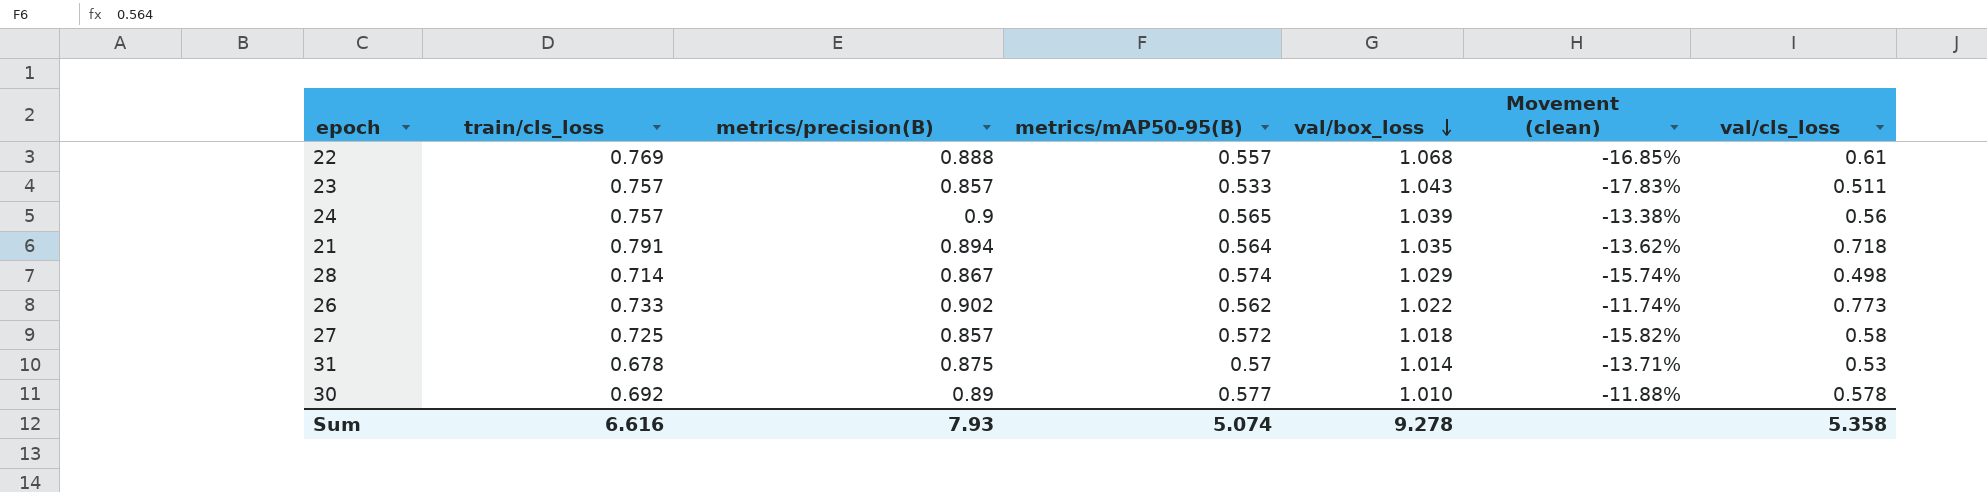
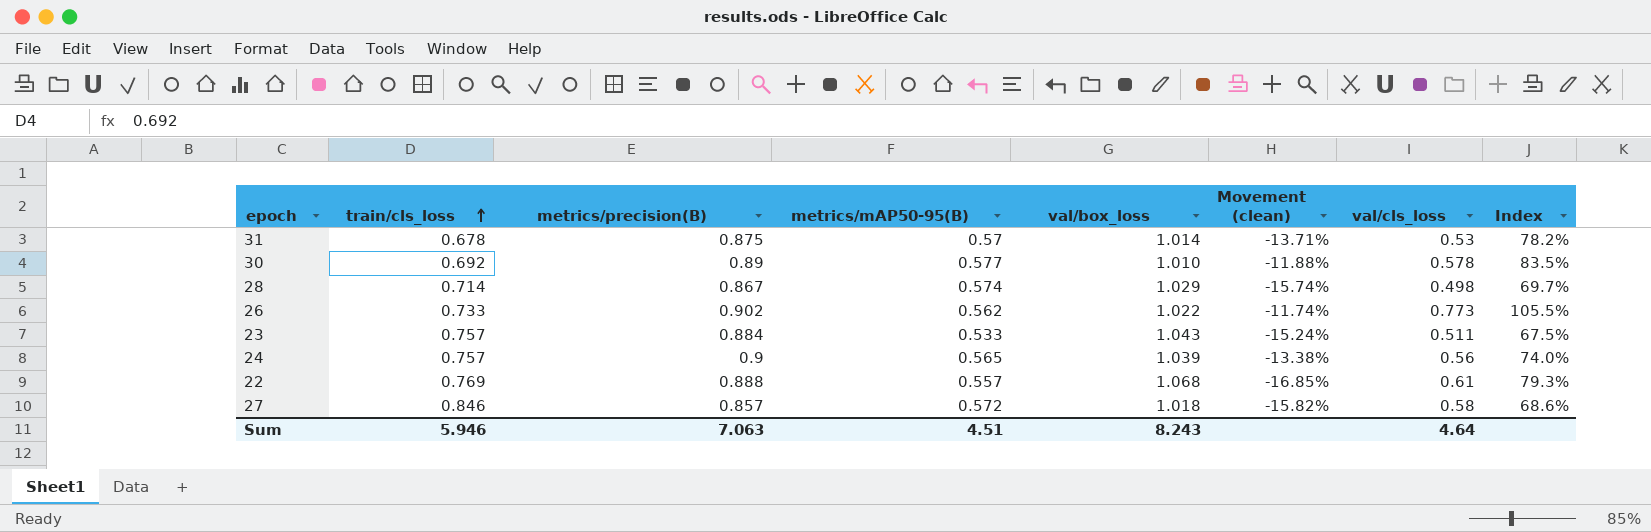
row order: val/box_loss descending -> train/cls_loss ascending
column Index | formula: none -> [val/cls_loss] / [train/cls_loss]
row 21: 0.791 | 0.894 | 0.564 | 1.035 | -13.62% | 0.718 -> none
23 | metrics/precision(B): 0.857 -> 0.884
23 | Movement (clean): -17.83% -> -15.24%
27 | train/cls_loss: 0.725 -> 0.846
Sum | train/cls_loss: 6.616 -> 5.946
Sum | metrics/precision(B): 7.93 -> 7.063
Sum | metrics/mAP50-95(B): 5.074 -> 4.51
Sum | val/box_loss: 9.278 -> 8.243
Sum | val/cls_loss: 5.358 -> 4.64

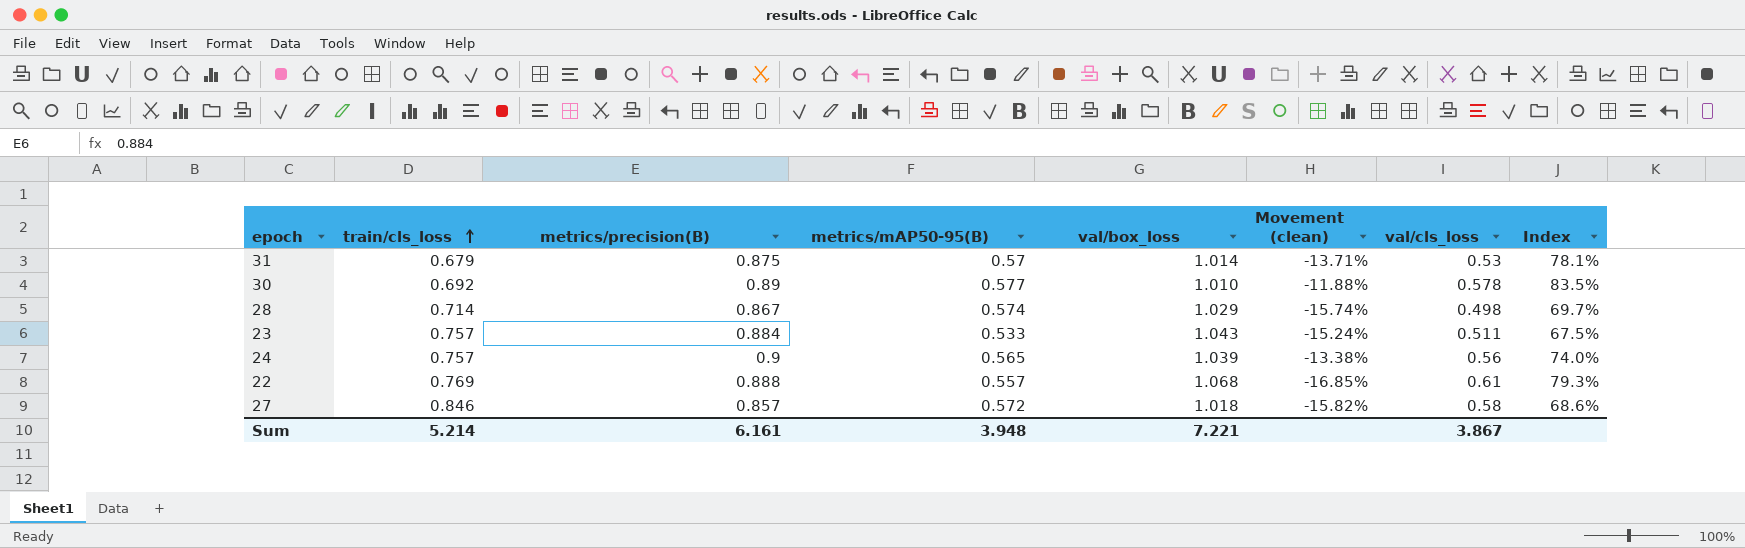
row 26: 0.733 | 0.902 | 0.562 | 1.022 | -11.74% | 0.773 | 105.5% -> none
31 | train/cls_loss: 0.678 -> 0.679
31 | Index: 78.2% -> 78.1%
Sum | train/cls_loss: 5.946 -> 5.214
Sum | metrics/precision(B): 7.063 -> 6.161
Sum | metrics/mAP50-95(B): 4.51 -> 3.948
Sum | val/box_loss: 8.243 -> 7.221
Sum | val/cls_loss: 4.64 -> 3.867

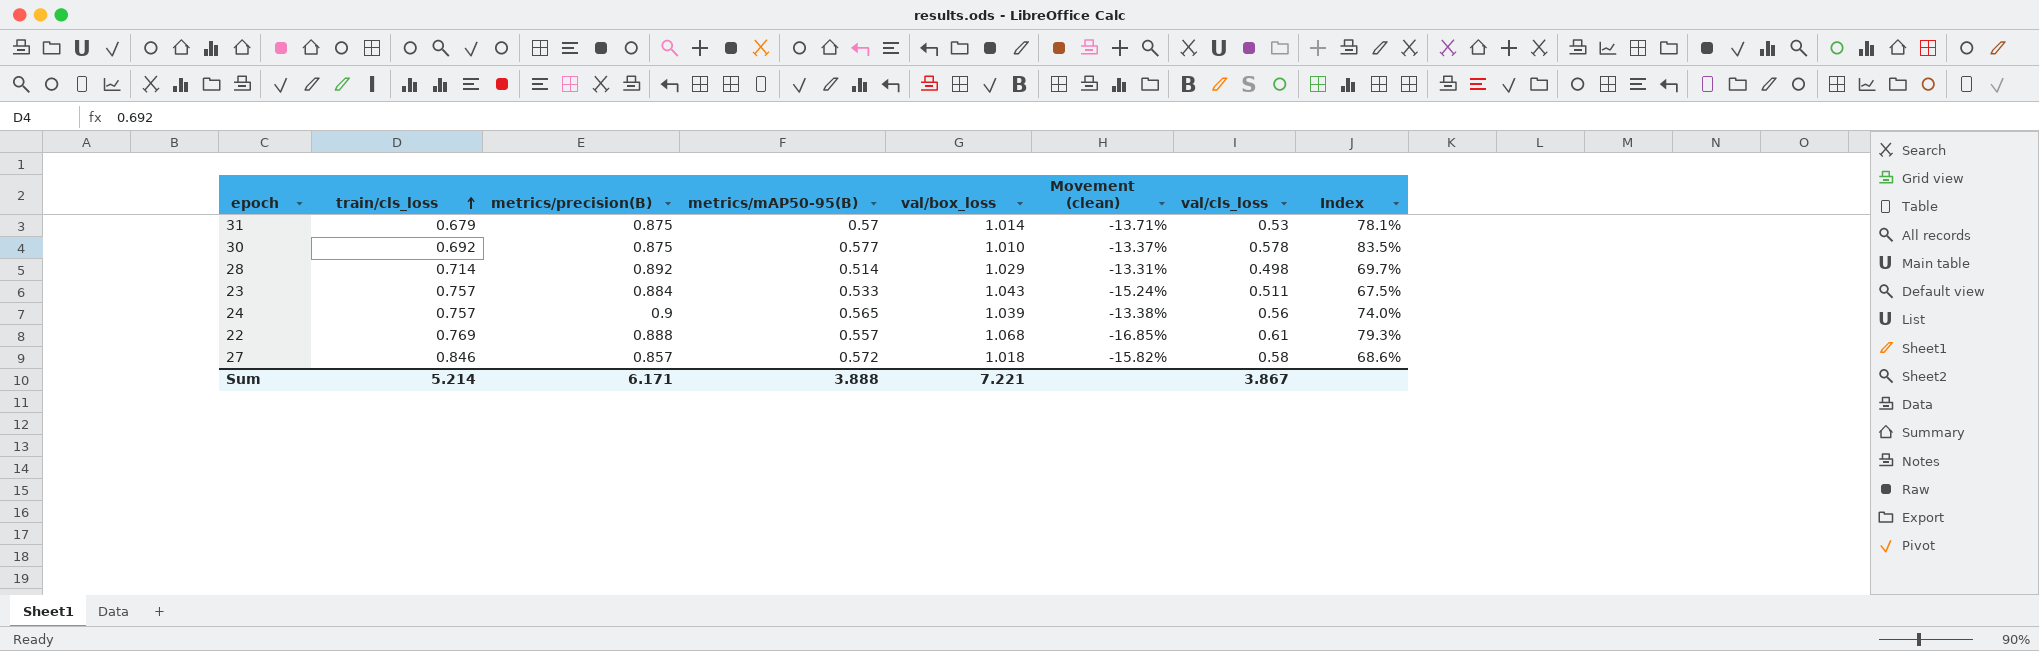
30 | metrics/precision(B): 0.89 -> 0.875
30 | Movement (clean): -11.88% -> -13.37%
28 | metrics/precision(B): 0.867 -> 0.892
28 | metrics/mAP50-95(B): 0.574 -> 0.514
28 | Movement (clean): -15.74% -> -13.31%
Sum | metrics/precision(B): 6.161 -> 6.171
Sum | metrics/mAP50-95(B): 3.948 -> 3.888

